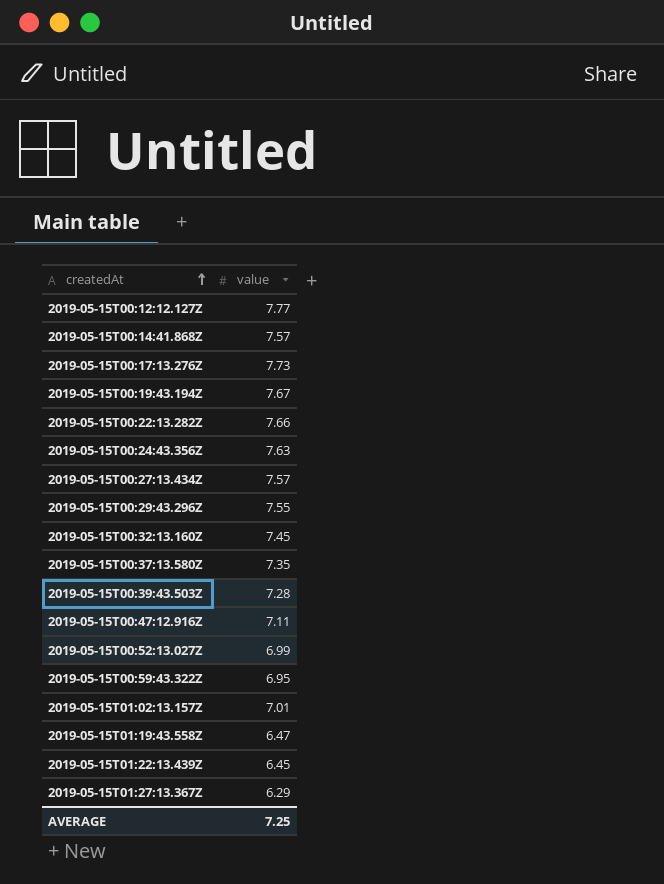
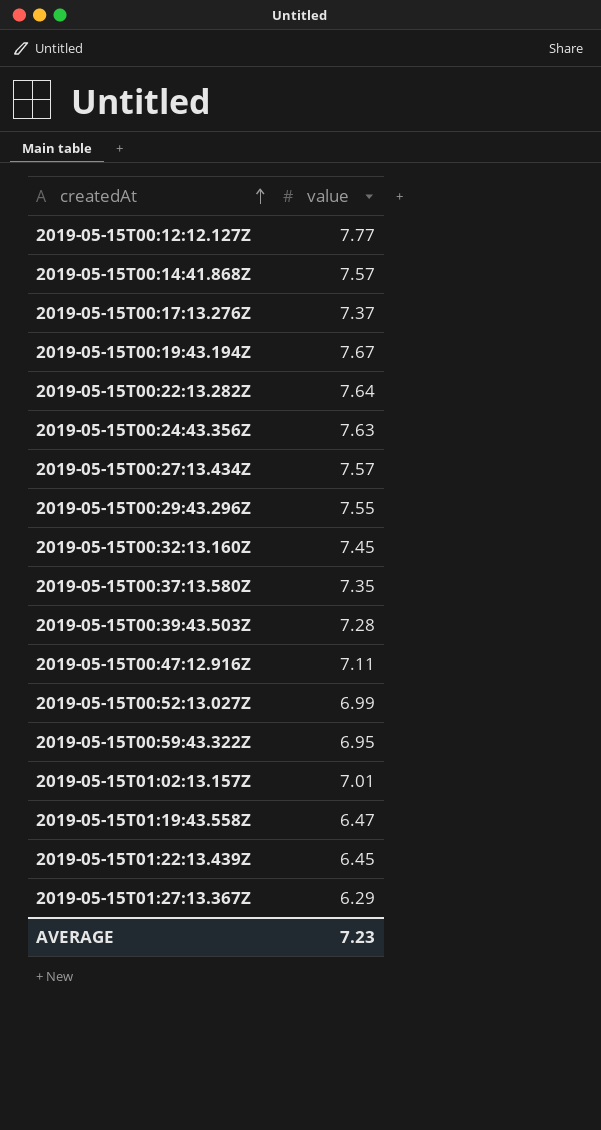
2019-05-15T00:17:13.276Z | value: 7.73 -> 7.37
2019-05-15T00:22:13.282Z | value: 7.66 -> 7.64
AVERAGE | value: 7.25 -> 7.23

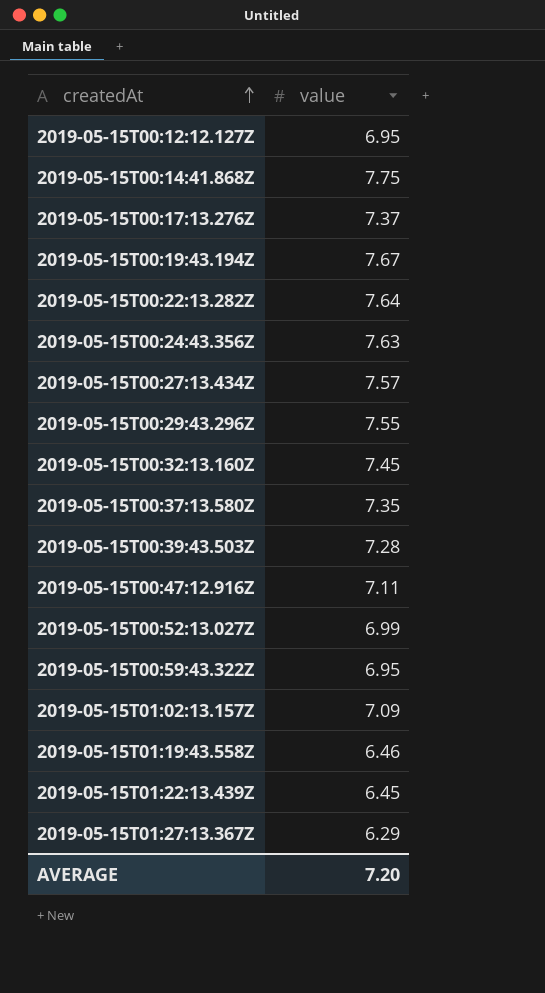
2019-05-15T00:12:12.127Z | value: 7.77 -> 6.95
2019-05-15T00:14:41.868Z | value: 7.57 -> 7.75
2019-05-15T01:02:13.157Z | value: 7.01 -> 7.09
2019-05-15T01:19:43.558Z | value: 6.47 -> 6.46
AVERAGE | value: 7.23 -> 7.20

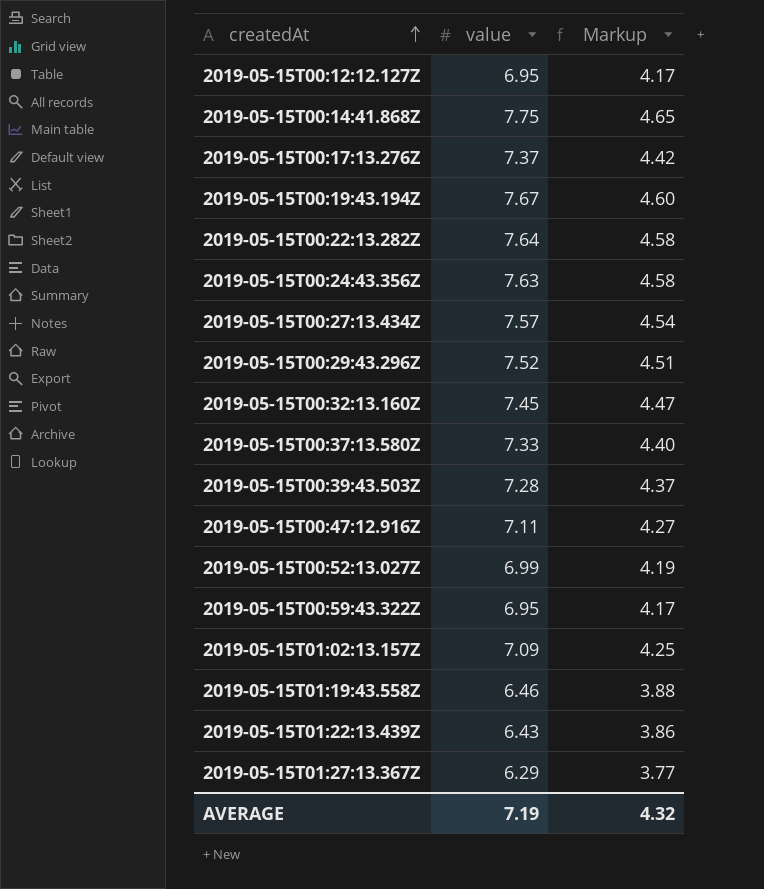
column Markup | formula: none -> [value] * 0.6
2019-05-15T00:29:43.296Z | value: 7.55 -> 7.52
2019-05-15T00:37:13.580Z | value: 7.35 -> 7.33
2019-05-15T01:22:13.439Z | value: 6.45 -> 6.43
AVERAGE | value: 7.20 -> 7.19

